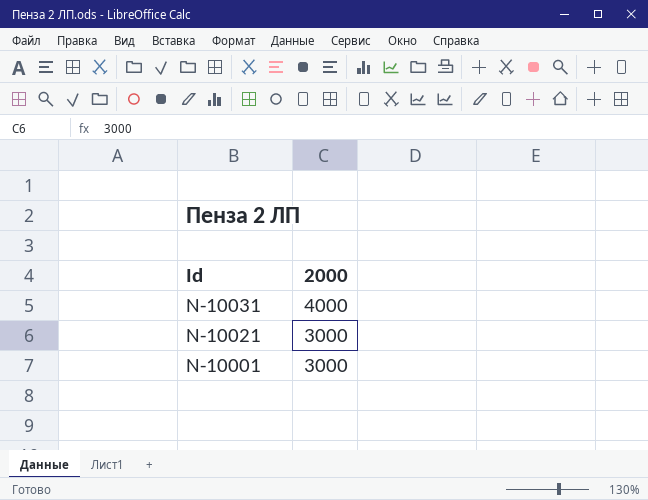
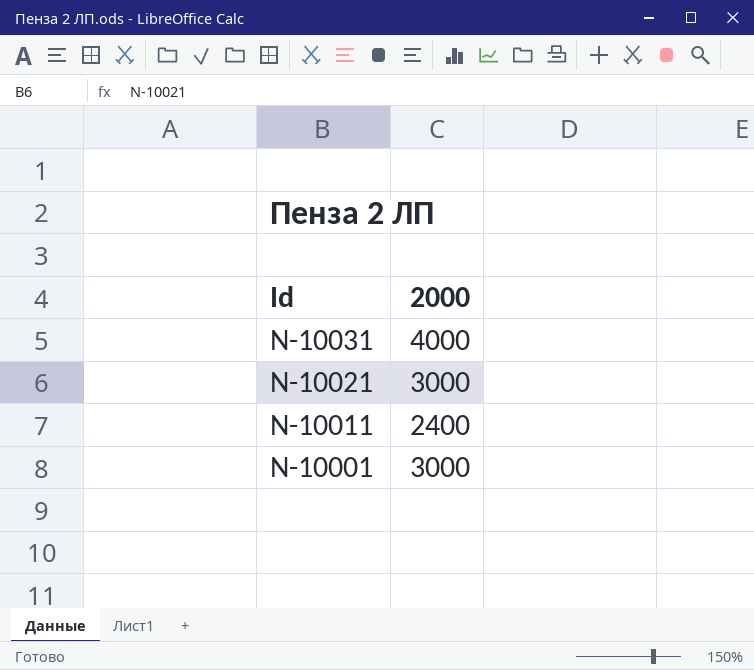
row N-10011: none -> 2400

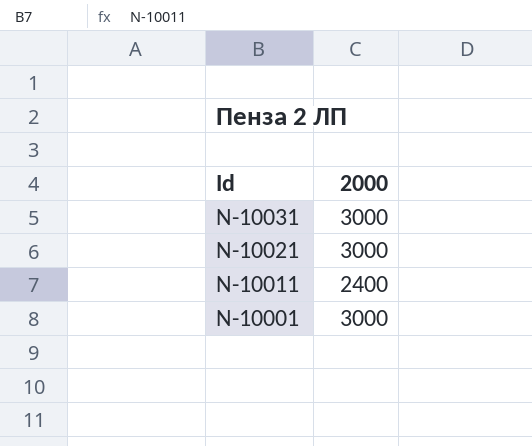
N-10031 | 2000: 4000 -> 3000

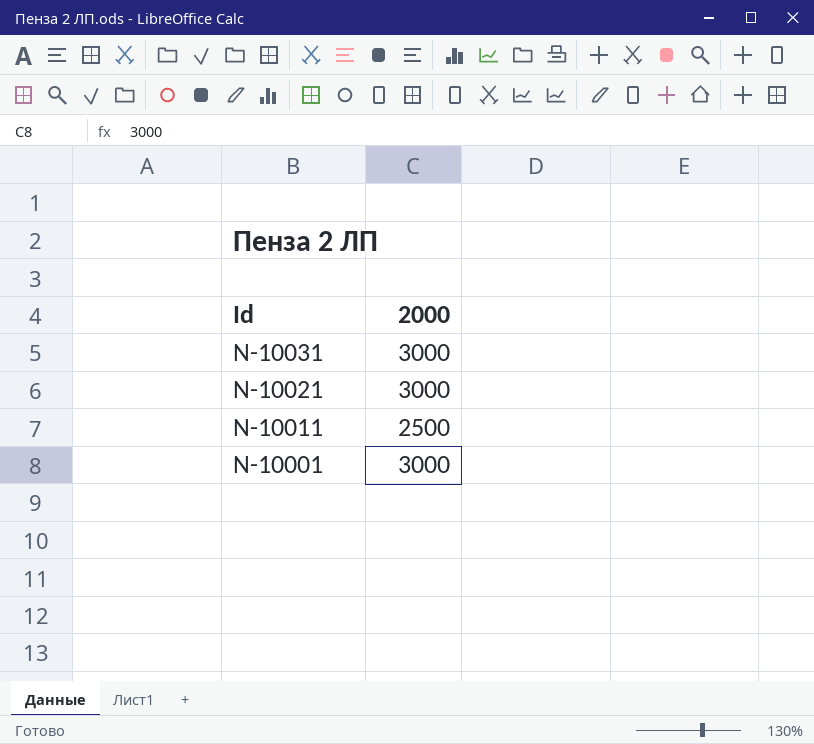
N-10011 | 2000: 2400 -> 2500

